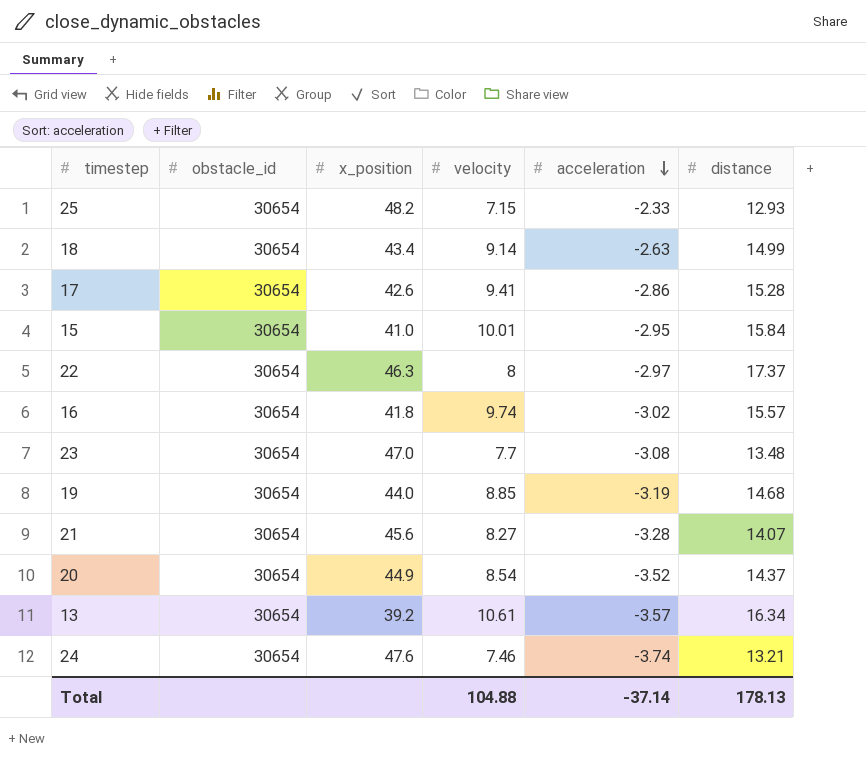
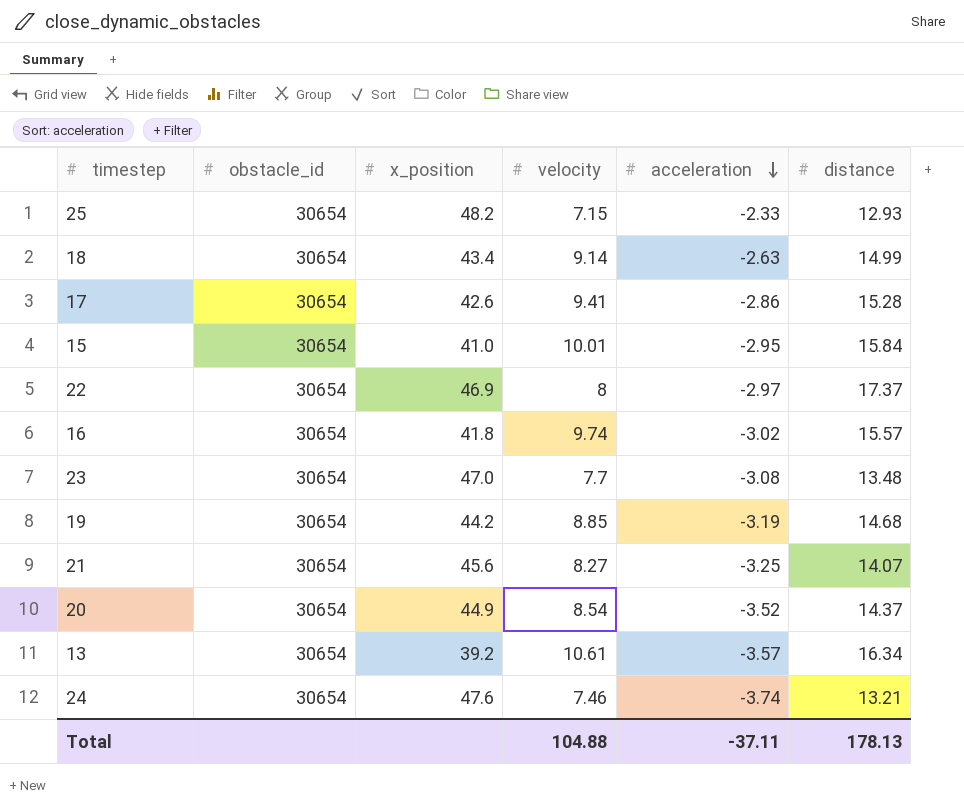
22 | x_position: 46.3 -> 46.9
19 | x_position: 44.0 -> 44.2
21 | acceleration: -3.28 -> -3.25
Total | acceleration: -37.14 -> -37.11

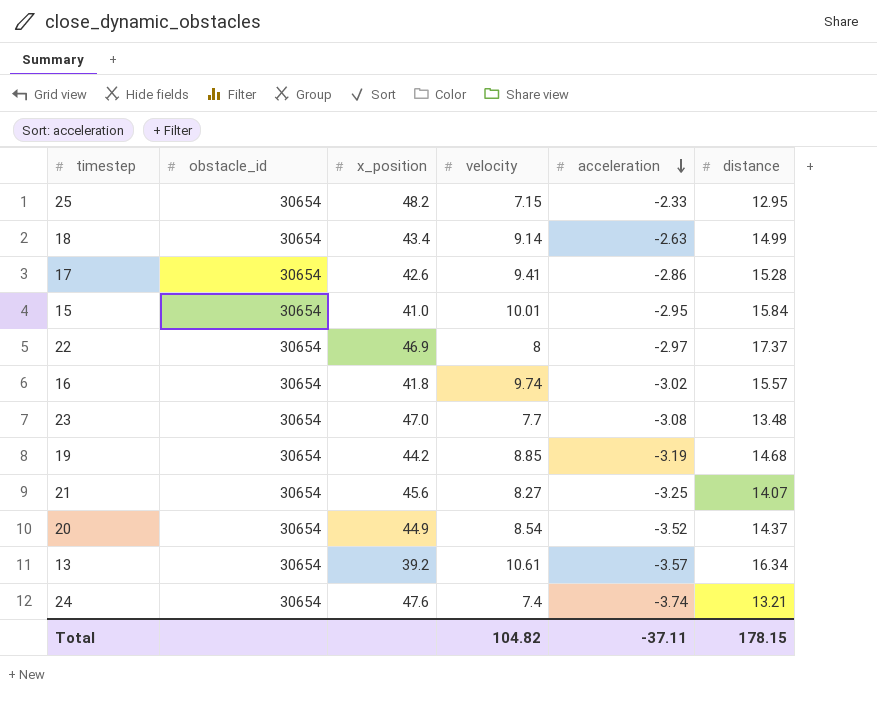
25 | distance: 12.93 -> 12.95
24 | velocity: 7.46 -> 7.4
Total | velocity: 104.88 -> 104.82
Total | distance: 178.13 -> 178.15

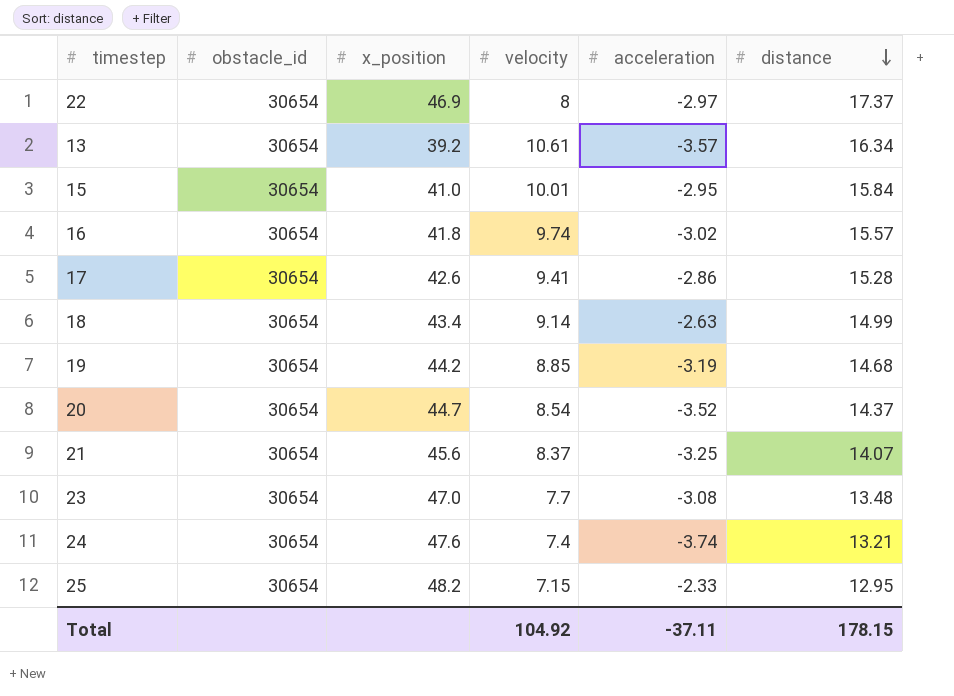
row order: acceleration descending -> distance descending
20 | x_position: 44.9 -> 44.7
21 | velocity: 8.27 -> 8.37
Total | velocity: 104.82 -> 104.92

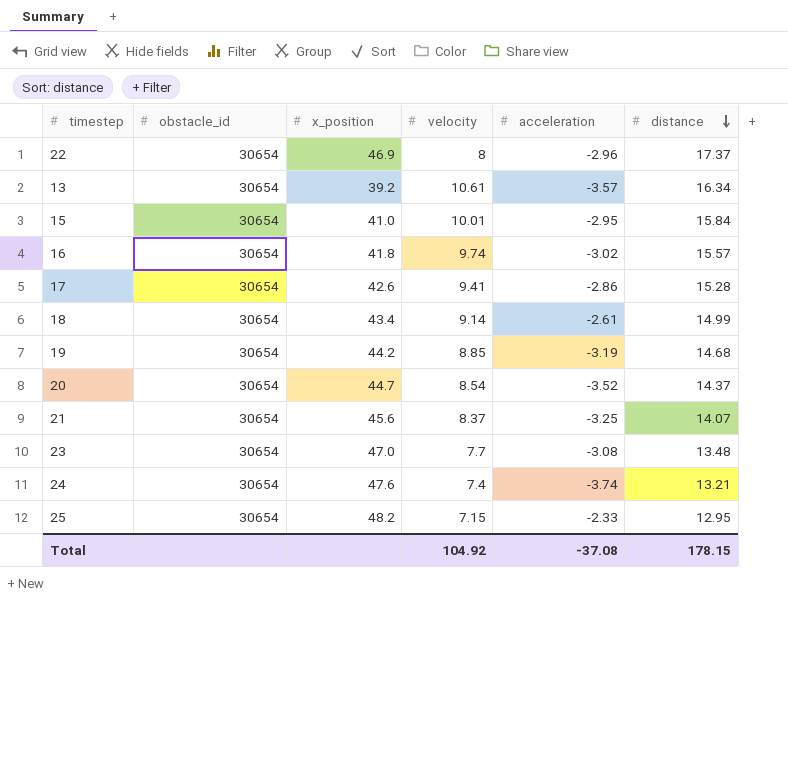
22 | acceleration: -2.97 -> -2.96
18 | acceleration: -2.63 -> -2.61
Total | acceleration: -37.11 -> -37.08

